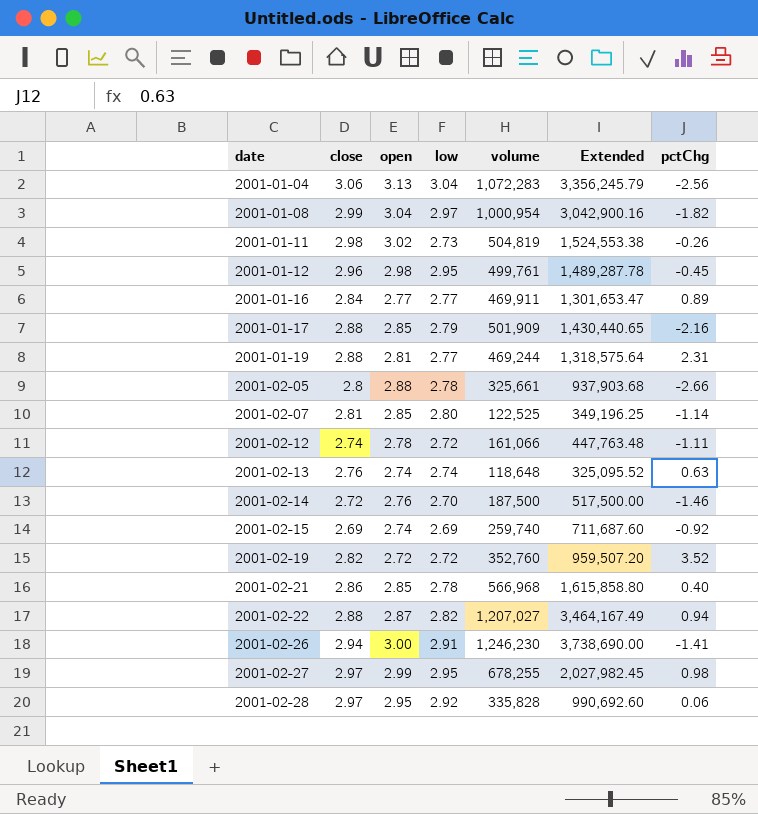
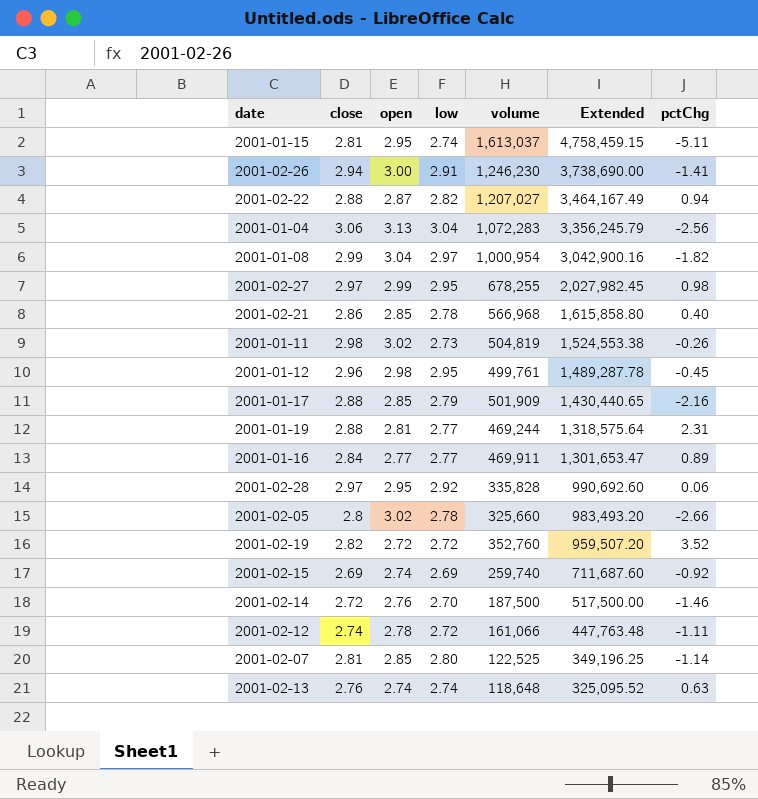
row order: date ascending -> Extended descending
row 2001-01-15: none -> 2.81 | 2.95 | 2.74 | 1,613,037 | 4,758,459.15 | -5.11
2001-02-05 | open: 2.88 -> 3.02
2001-02-05 | volume: 325,661 -> 325,660
2001-02-05 | Extended: 937,903.68 -> 983,493.20

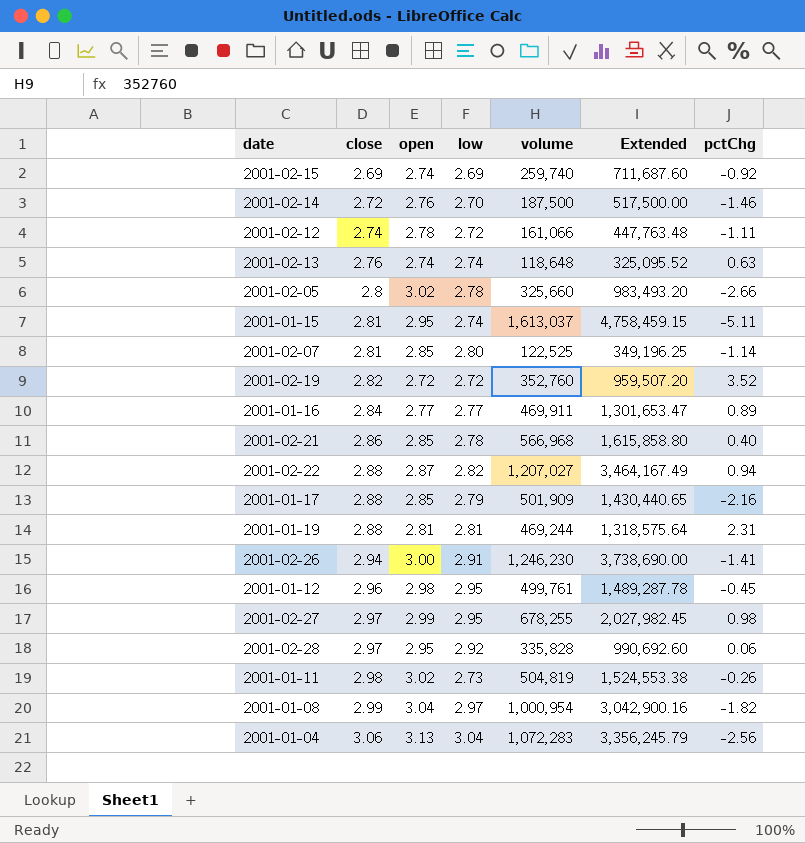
row order: Extended descending -> close ascending
2001-01-19 | low: 2.77 -> 2.81

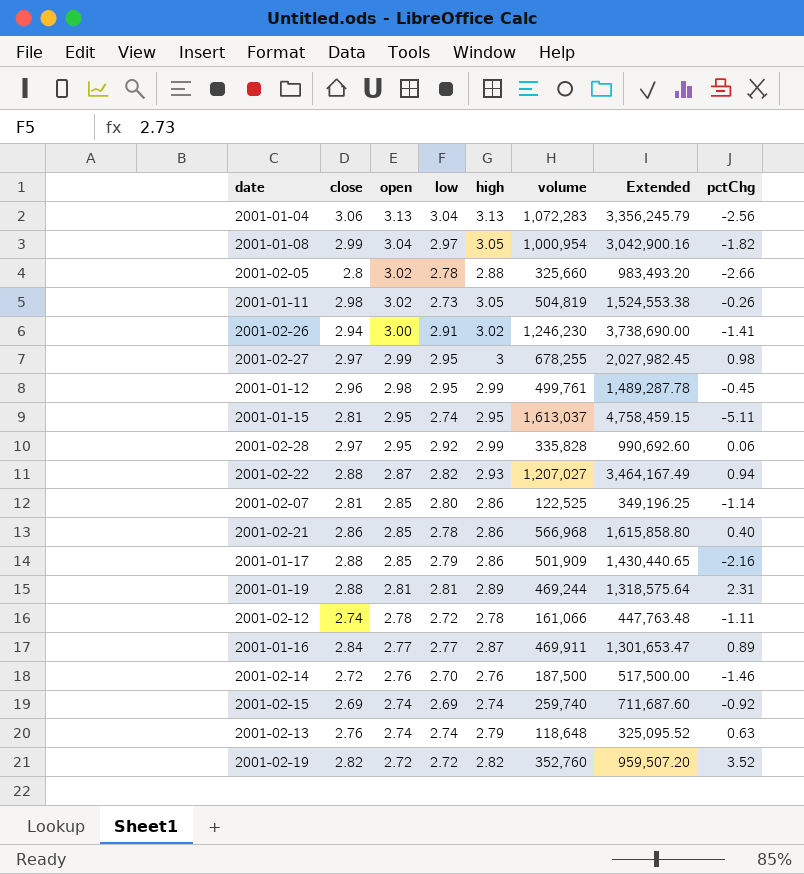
row order: close ascending -> open descending
column high | position: none -> 5

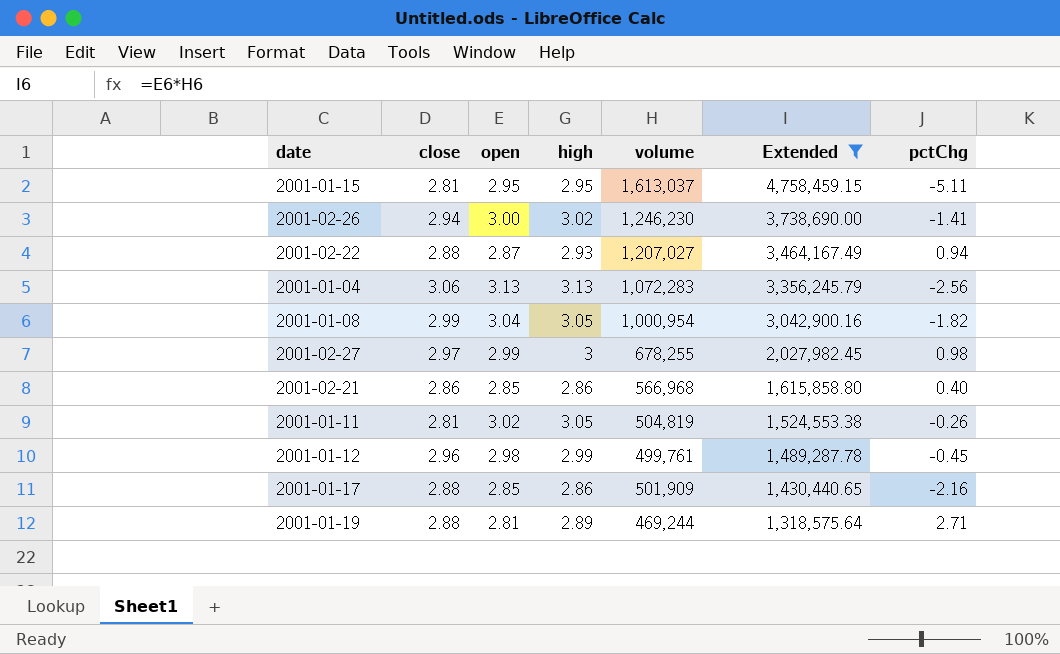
filter: none -> Extended >= 1,318,575.64
row order: open descending -> Extended descending
column low | position: 4 -> none
2001-01-11 | close: 2.98 -> 2.81
2001-01-19 | pctChg: 2.31 -> 2.71

